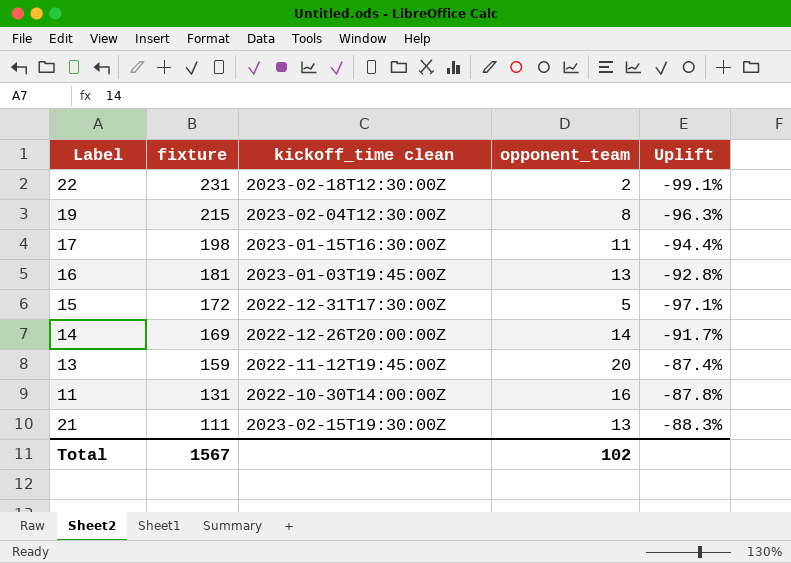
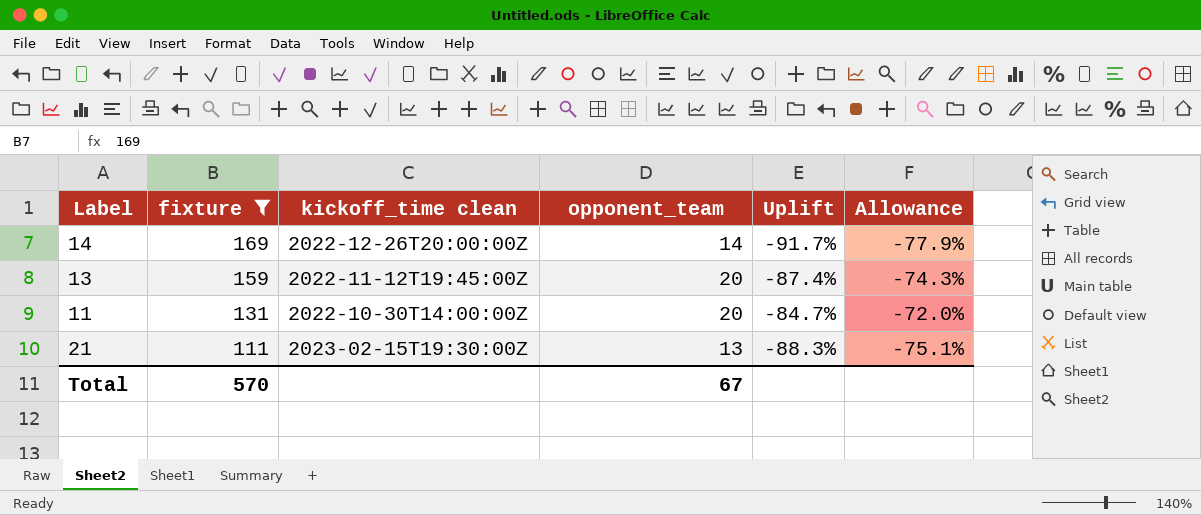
filter: none -> fixture <= 169
column Allowance | formula: none -> [Uplift] * 0.85
11 | opponent_team: 16 -> 20
11 | Uplift: -87.8% -> -84.7%
Total | fixture: 1567 -> 570
Total | opponent_team: 102 -> 67

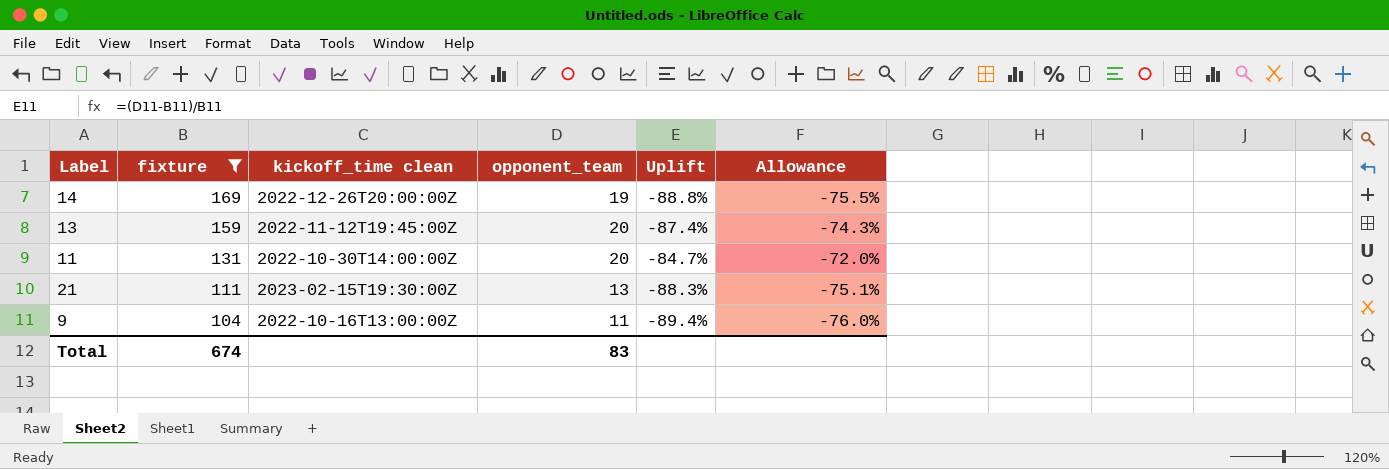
14 | opponent_team: 14 -> 19
14 | Uplift: -91.7% -> -88.8%
14 | Allowance: -77.9% -> -75.5%
row 9: none -> 104 | 2022-10-16T13:00:00Z | 11 | -89.4% | -76.0%
Total | fixture: 570 -> 674
Total | opponent_team: 67 -> 83

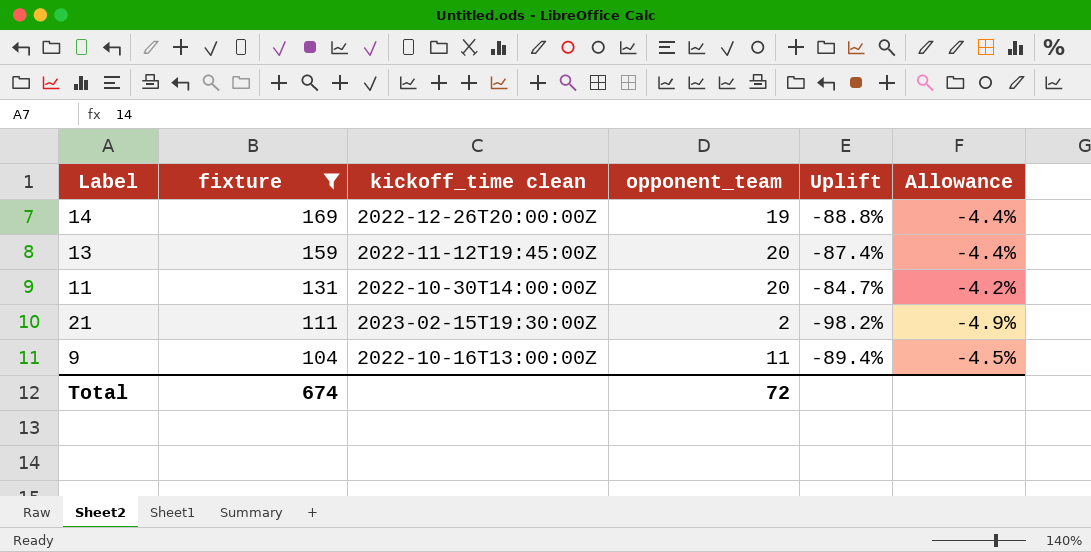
column Allowance | formula: [Uplift] * 0.85 -> [Uplift] * 0.05
21 | opponent_team: 13 -> 2
21 | Uplift: -88.3% -> -98.2%
Total | opponent_team: 83 -> 72

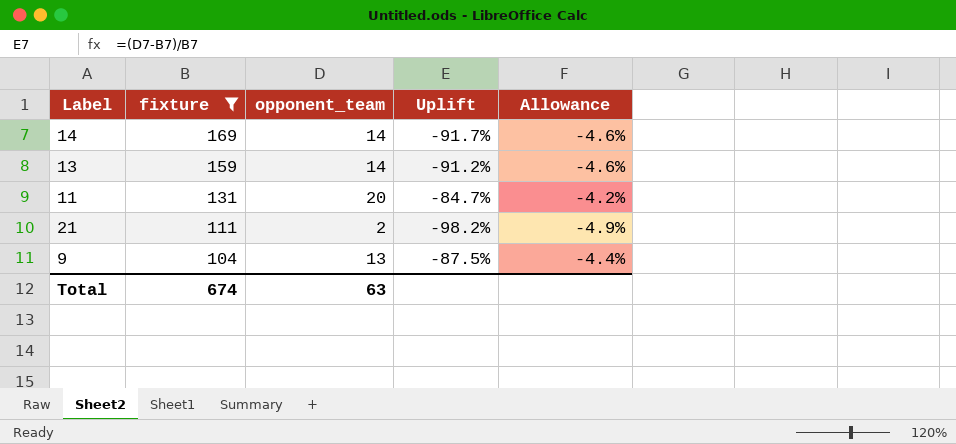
column kickoff_time clean | position: 3 -> none
14 | opponent_team: 19 -> 14
14 | Uplift: -88.8% -> -91.7%
14 | Allowance: -4.4% -> -4.6%
13 | opponent_team: 20 -> 14
13 | Uplift: -87.4% -> -91.2%
13 | Allowance: -4.4% -> -4.6%
9 | opponent_team: 11 -> 13
9 | Uplift: -89.4% -> -87.5%
9 | Allowance: -4.5% -> -4.4%
Total | opponent_team: 72 -> 63

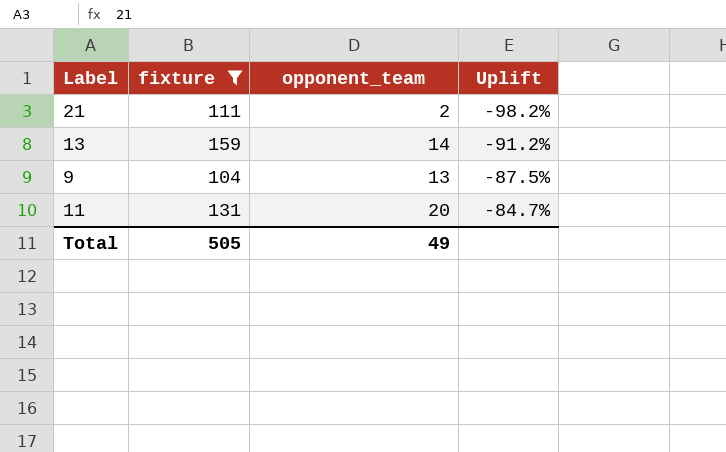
row order: fixture descending -> Uplift ascending
column Allowance | formula: [Uplift] * 0.05 -> none
row 14: 169 | 14 | -91.7% | -4.6% -> none
Total | fixture: 674 -> 505
Total | opponent_team: 63 -> 49

